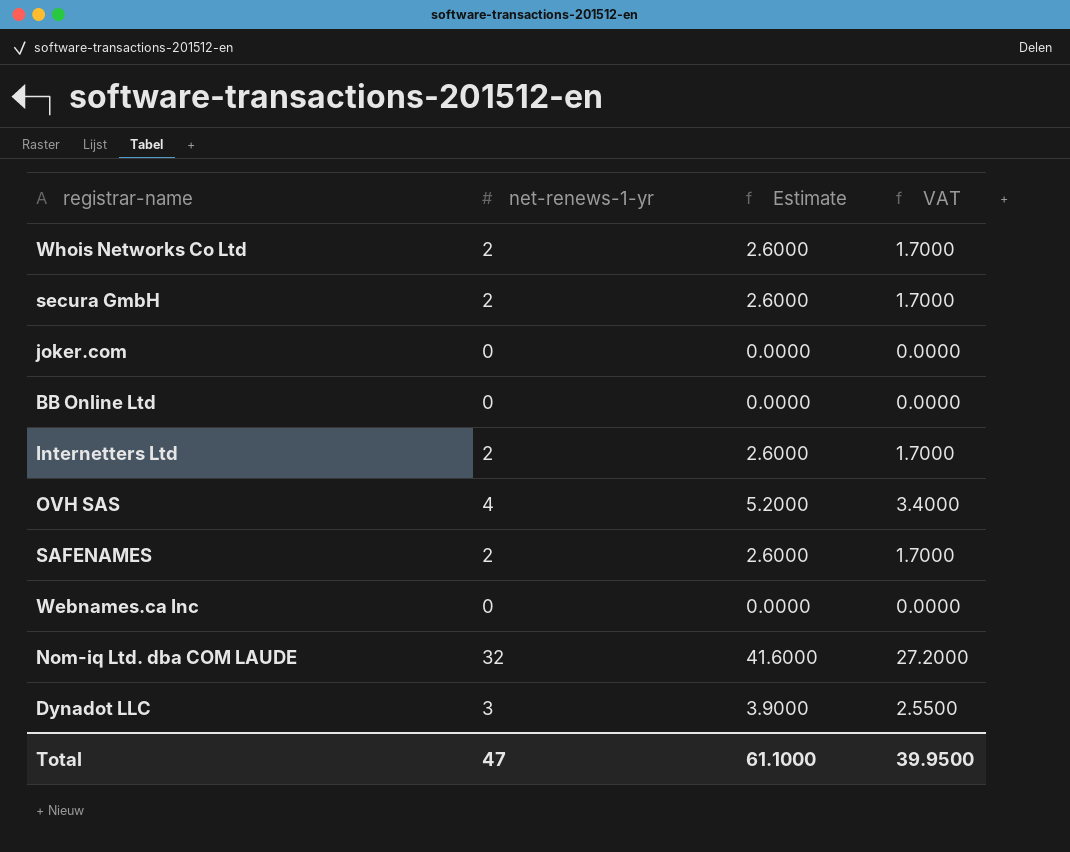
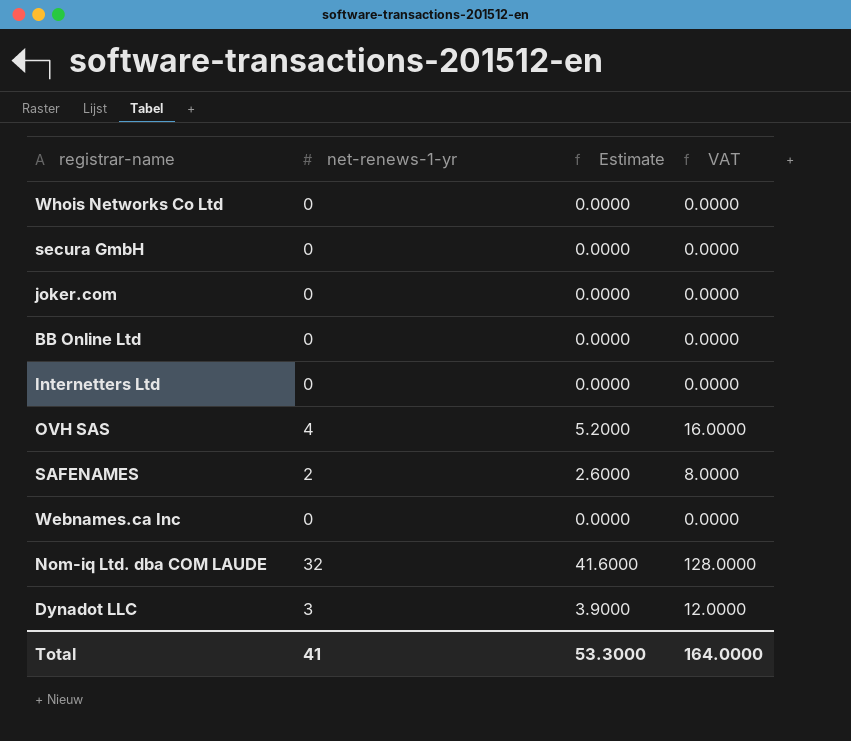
column VAT | formula: [net-renews-1-yr] * 0.85 -> [net-renews-1-yr] * 4
Whois Networks Co Ltd | net-renews-1-yr: 2 -> 0
Whois Networks Co Ltd | Estimate: 2.6000 -> 0.0000
secura GmbH | net-renews-1-yr: 2 -> 0
secura GmbH | Estimate: 2.6000 -> 0.0000
Internetters Ltd | net-renews-1-yr: 2 -> 0
Internetters Ltd | Estimate: 2.6000 -> 0.0000
Total | net-renews-1-yr: 47 -> 41
Total | Estimate: 61.1000 -> 53.3000
Total | VAT: 39.9500 -> 164.0000

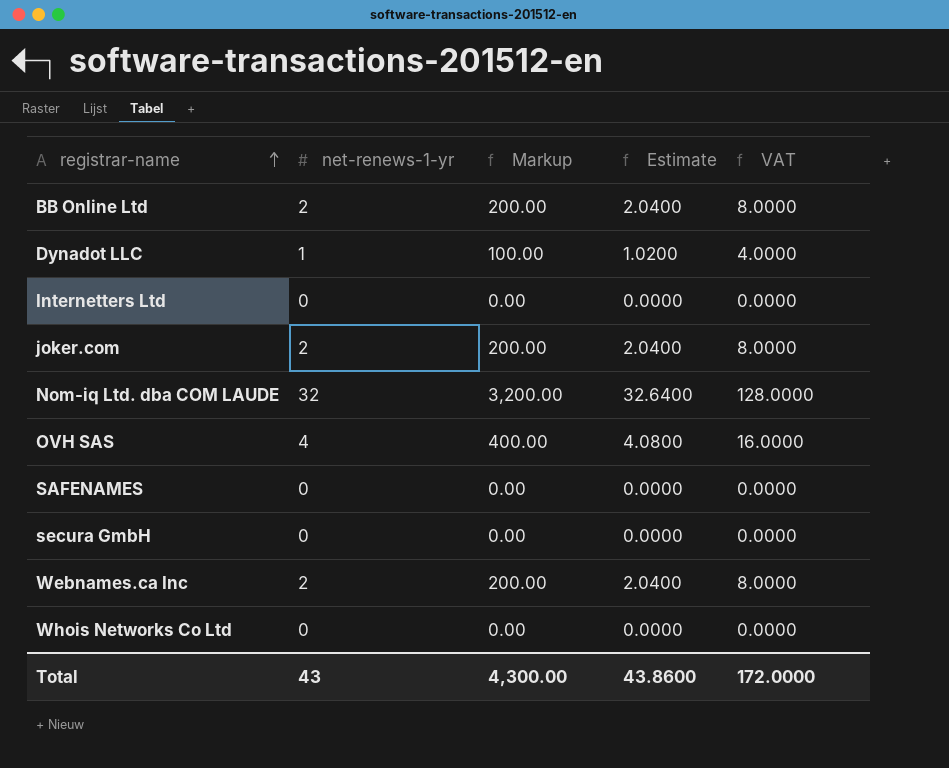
row order: none -> registrar-name ascending
column Markup | formula: none -> [net-renews-1-yr] * 100
column Estimate | formula: [net-renews-1-yr] * 1.3 -> [net-renews-1-yr] * 1.02
BB Online Ltd | net-renews-1-yr: 0 -> 2
BB Online Ltd | VAT: 0.0000 -> 8.0000
Dynadot LLC | net-renews-1-yr: 3 -> 1
Dynadot LLC | VAT: 12.0000 -> 4.0000
joker.com | net-renews-1-yr: 0 -> 2
joker.com | VAT: 0.0000 -> 8.0000
SAFENAMES | net-renews-1-yr: 2 -> 0
SAFENAMES | VAT: 8.0000 -> 0.0000
Webnames.ca Inc | net-renews-1-yr: 0 -> 2
Webnames.ca Inc | VAT: 0.0000 -> 8.0000
Total | net-renews-1-yr: 41 -> 43
Total | Estimate: 53.3000 -> 43.8600
Total | VAT: 164.0000 -> 172.0000

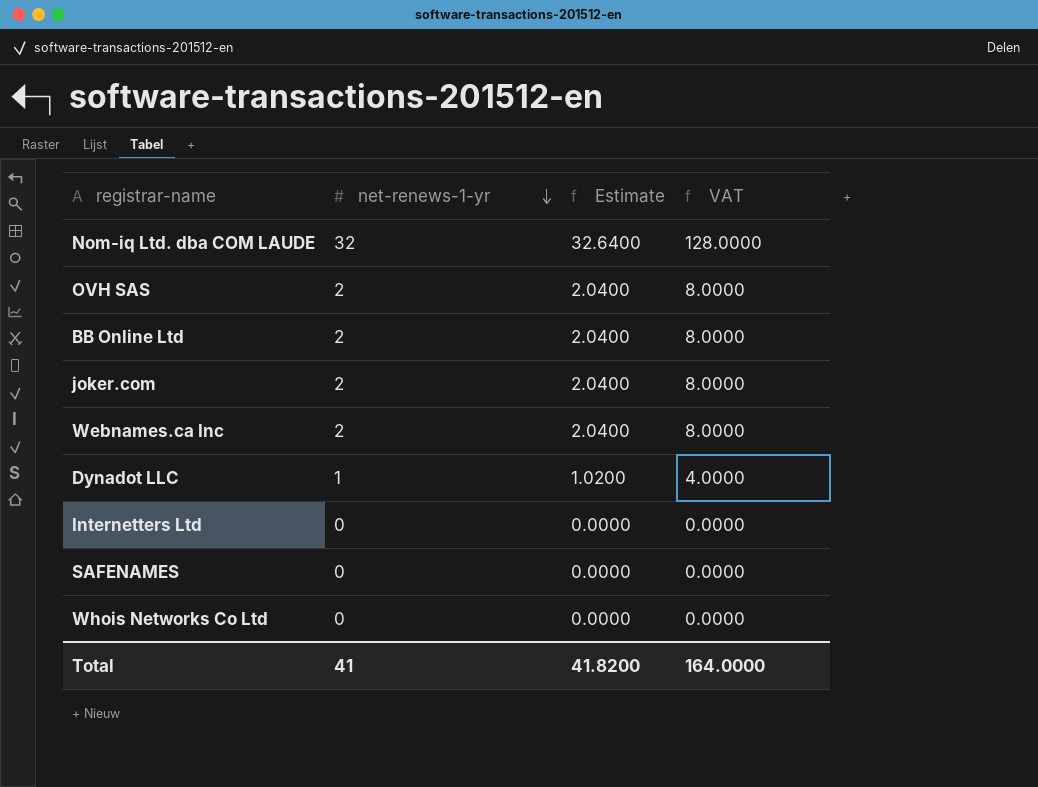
row order: registrar-name ascending -> net-renews-1-yr descending
column Markup | formula: [net-renews-1-yr] * 100 -> none
row secura GmbH: 0 | 0.00 | 0.0000 | 0.0000 -> none
OVH SAS | net-renews-1-yr: 4 -> 2
OVH SAS | Estimate: 4.0800 -> 2.0400
OVH SAS | VAT: 16.0000 -> 8.0000
Total | net-renews-1-yr: 43 -> 41
Total | Estimate: 43.8600 -> 41.8200
Total | VAT: 172.0000 -> 164.0000

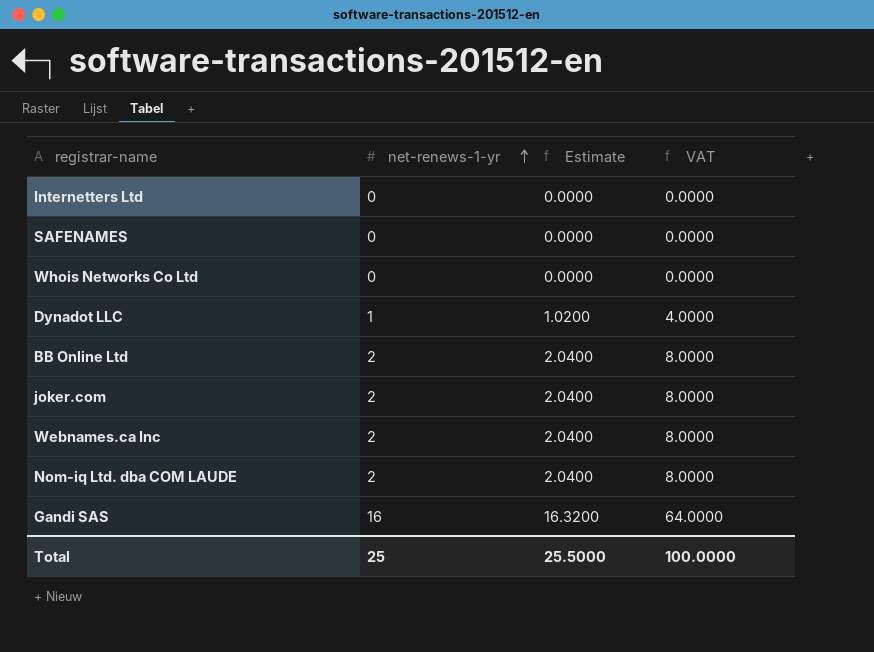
row order: net-renews-1-yr descending -> net-renews-1-yr ascending
row OVH SAS: 2 | 2.0400 | 8.0000 -> none
Nom-iq Ltd. dba COM LAUDE | net-renews-1-yr: 32 -> 2
Nom-iq Ltd. dba COM LAUDE | Estimate: 32.6400 -> 2.0400
Nom-iq Ltd. dba COM LAUDE | VAT: 128.0000 -> 8.0000
row Gandi SAS: none -> 16 | 16.3200 | 64.0000
Total | net-renews-1-yr: 41 -> 25
Total | Estimate: 41.8200 -> 25.5000
Total | VAT: 164.0000 -> 100.0000

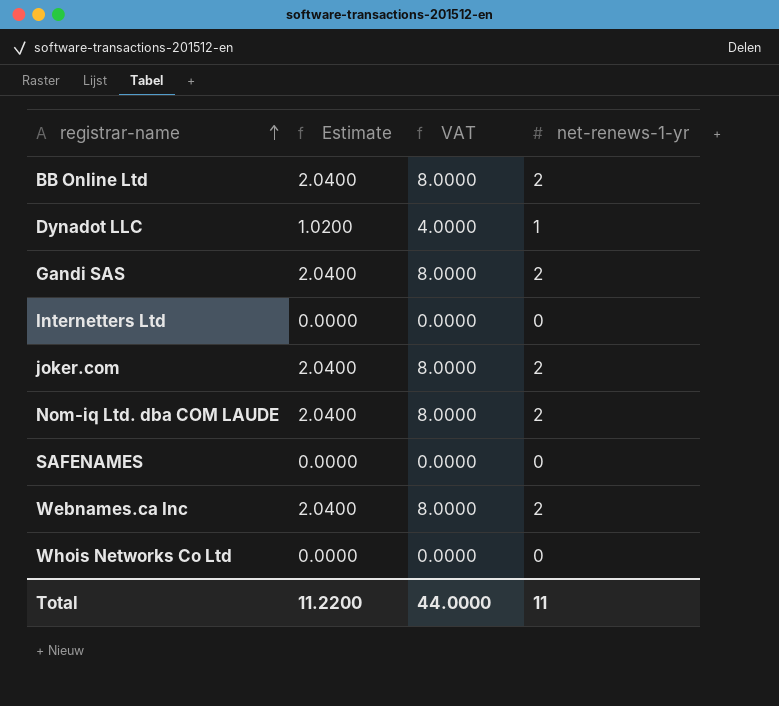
row order: net-renews-1-yr ascending -> registrar-name ascending
column net-renews-1-yr | position: 2 -> 4
Gandi SAS | Estimate: 16.3200 -> 2.0400
Gandi SAS | VAT: 64.0000 -> 8.0000
Gandi SAS | net-renews-1-yr: 16 -> 2
Total | Estimate: 25.5000 -> 11.2200
Total | VAT: 100.0000 -> 44.0000
Total | net-renews-1-yr: 25 -> 11

